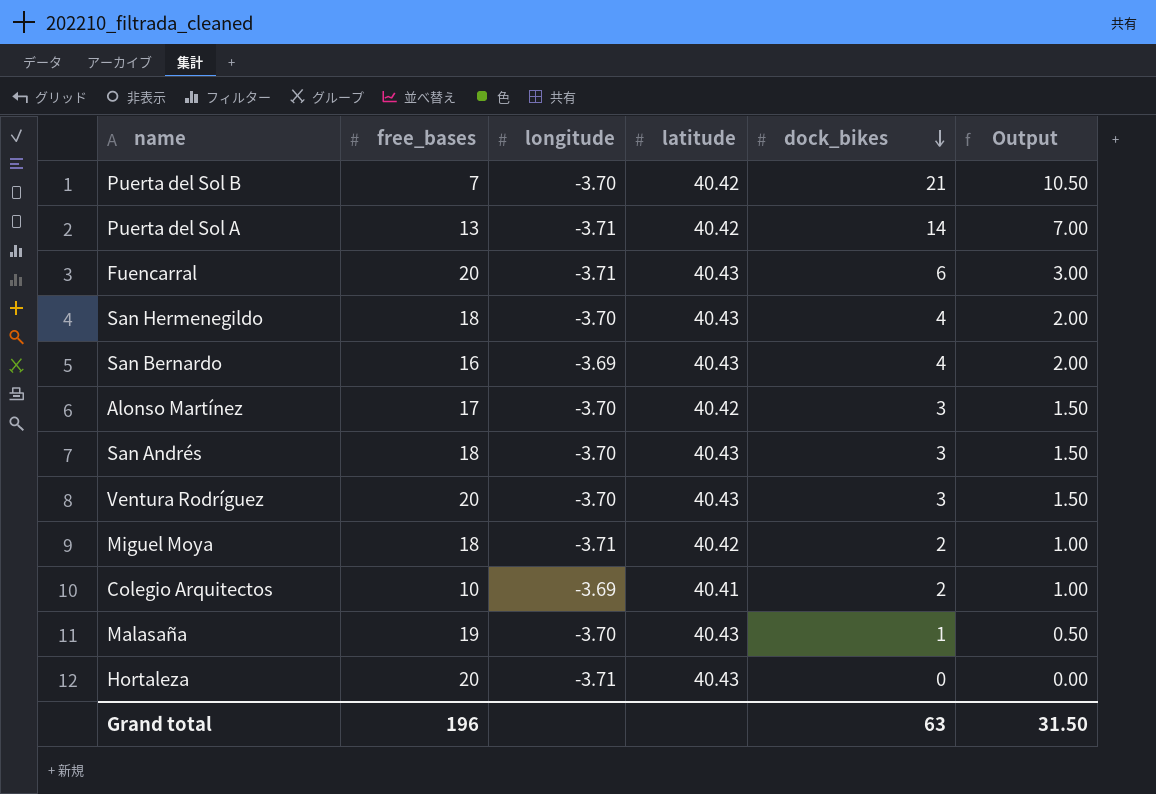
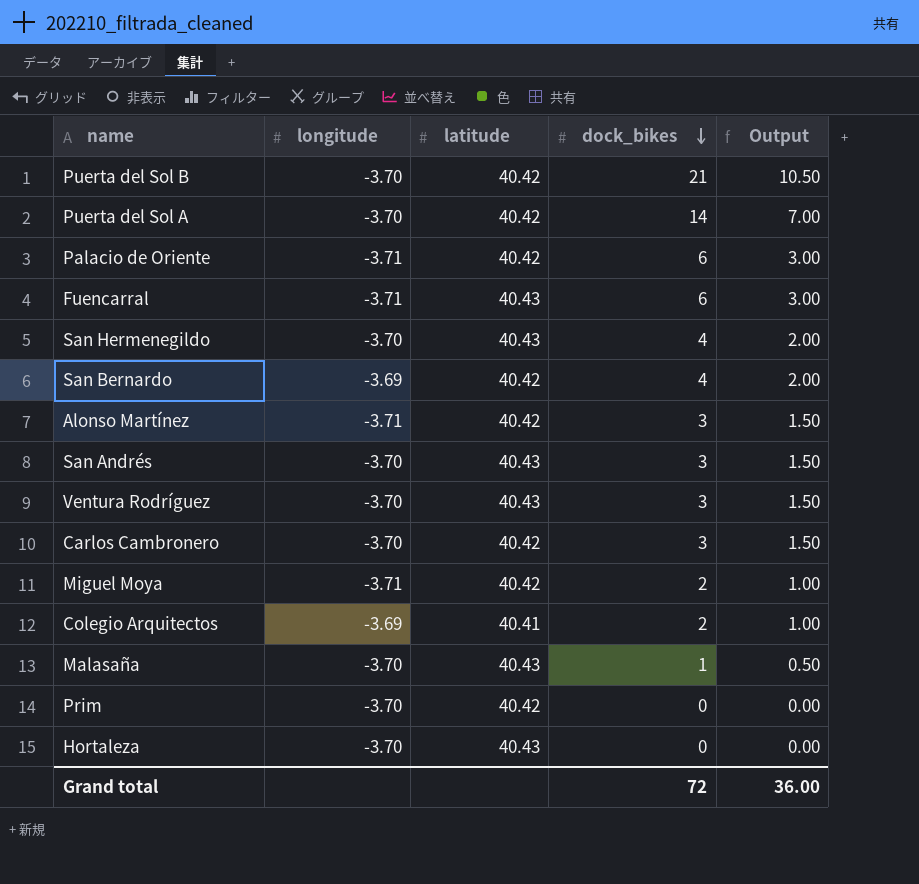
column free_bases | position: 2 -> none
Puerta del Sol A | longitude: -3.71 -> -3.70
row Palacio de Oriente: none -> -3.71 | 40.42 | 6 | 3.00
San Bernardo | latitude: 40.43 -> 40.42
Alonso Martínez | longitude: -3.70 -> -3.71
row Carlos Cambronero: none -> -3.70 | 40.42 | 3 | 1.50
row Prim: none -> -3.70 | 40.42 | 0 | 0.00
Hortaleza | longitude: -3.71 -> -3.70
Grand total | dock_bikes: 63 -> 72
Grand total | Output: 31.50 -> 36.00

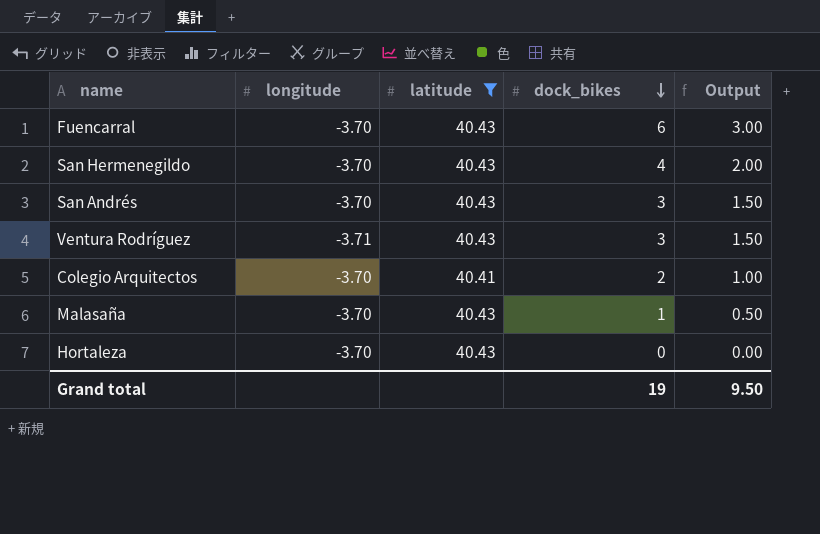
filter: none -> latitude != 40.42
Fuencarral | longitude: -3.71 -> -3.70
Ventura Rodríguez | longitude: -3.70 -> -3.71
Colegio Arquitectos | longitude: -3.69 -> -3.70
Grand total | dock_bikes: 72 -> 19
Grand total | Output: 36.00 -> 9.50

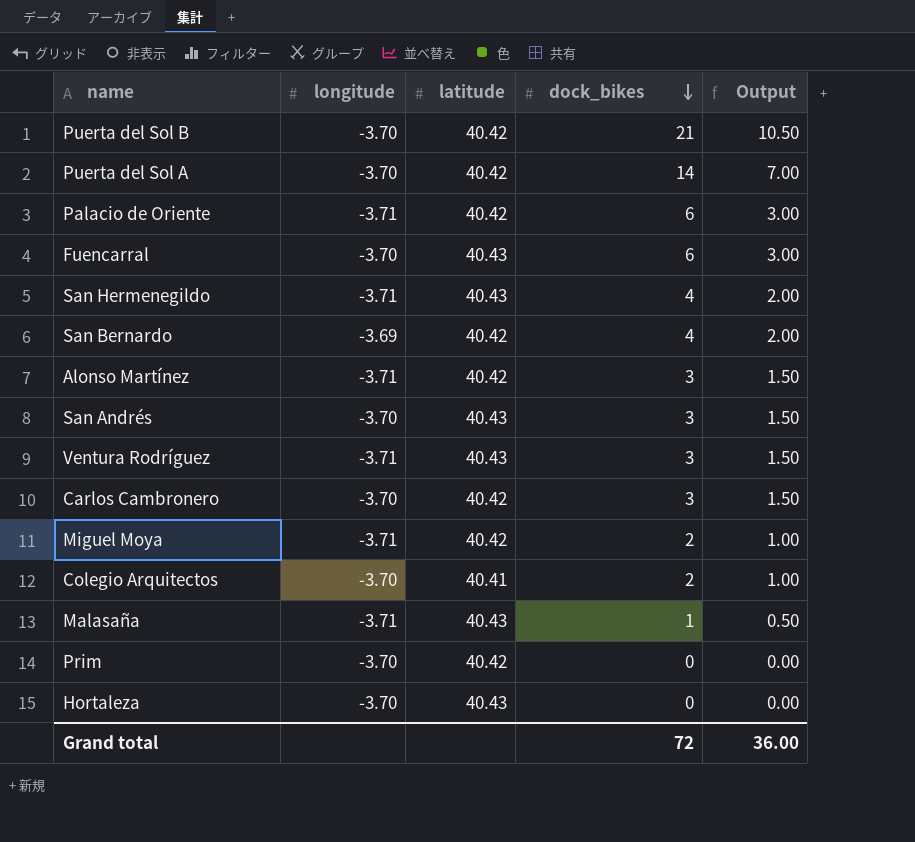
filter: latitude != 40.42 -> none
San Hermenegildo | longitude: -3.70 -> -3.71
Malasaña | longitude: -3.70 -> -3.71
Grand total | dock_bikes: 19 -> 72
Grand total | Output: 9.50 -> 36.00

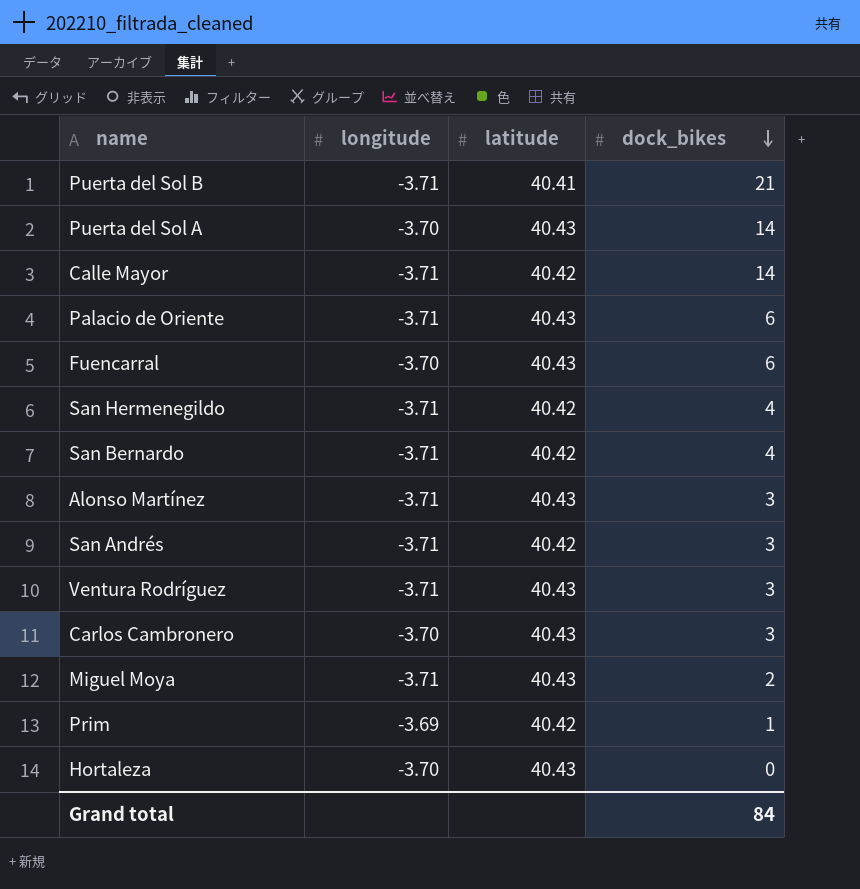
column Output | formula: [dock_bikes] * 0.5 -> none
row Colegio Arquitectos: -3.70 | 40.41 | 2 | 1.00 -> none
row Malasaña: -3.71 | 40.43 | 1 | 0.50 -> none
Puerta del Sol B | longitude: -3.70 -> -3.71
Puerta del Sol B | latitude: 40.42 -> 40.41
Puerta del Sol A | latitude: 40.42 -> 40.43
row Calle Mayor: none -> -3.71 | 40.42 | 14
Palacio de Oriente | latitude: 40.42 -> 40.43
San Hermenegildo | latitude: 40.43 -> 40.42
San Bernardo | longitude: -3.69 -> -3.71
Alonso Martínez | latitude: 40.42 -> 40.43
San Andrés | longitude: -3.70 -> -3.71
San Andrés | latitude: 40.43 -> 40.42
Carlos Cambronero | latitude: 40.42 -> 40.43
Miguel Moya | latitude: 40.42 -> 40.43
Prim | longitude: -3.70 -> -3.69
Prim | dock_bikes: 0 -> 1
Grand total | dock_bikes: 72 -> 84

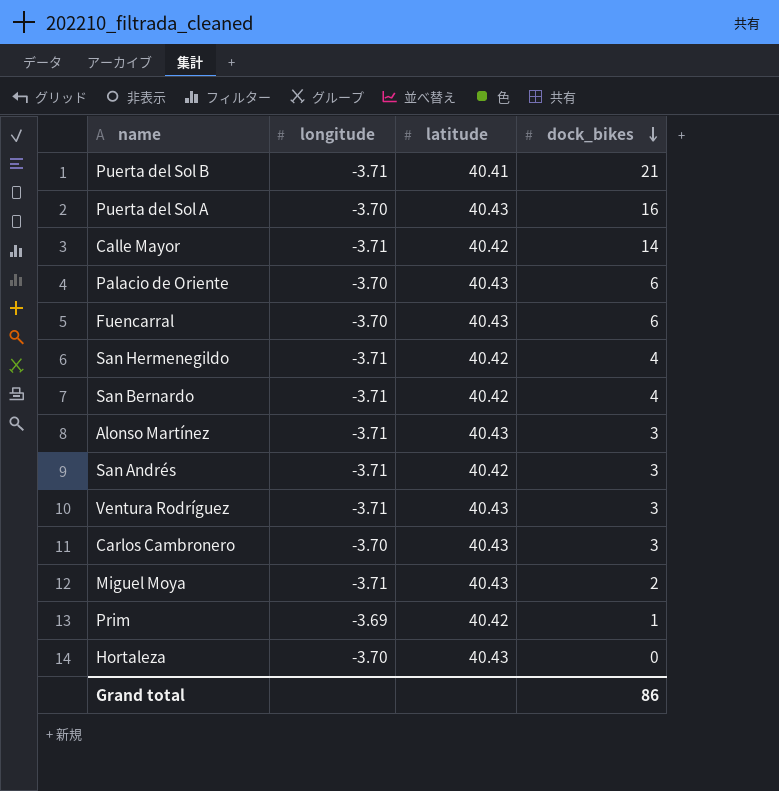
Puerta del Sol A | dock_bikes: 14 -> 16
Palacio de Oriente | longitude: -3.71 -> -3.70
Grand total | dock_bikes: 84 -> 86

